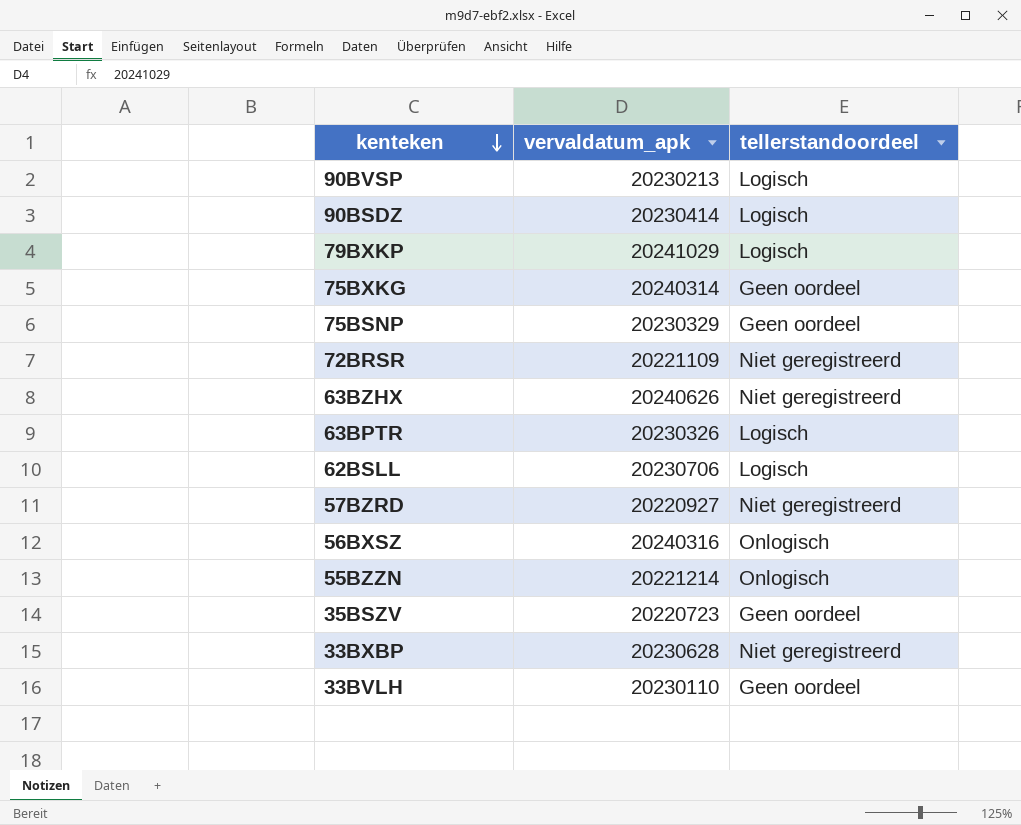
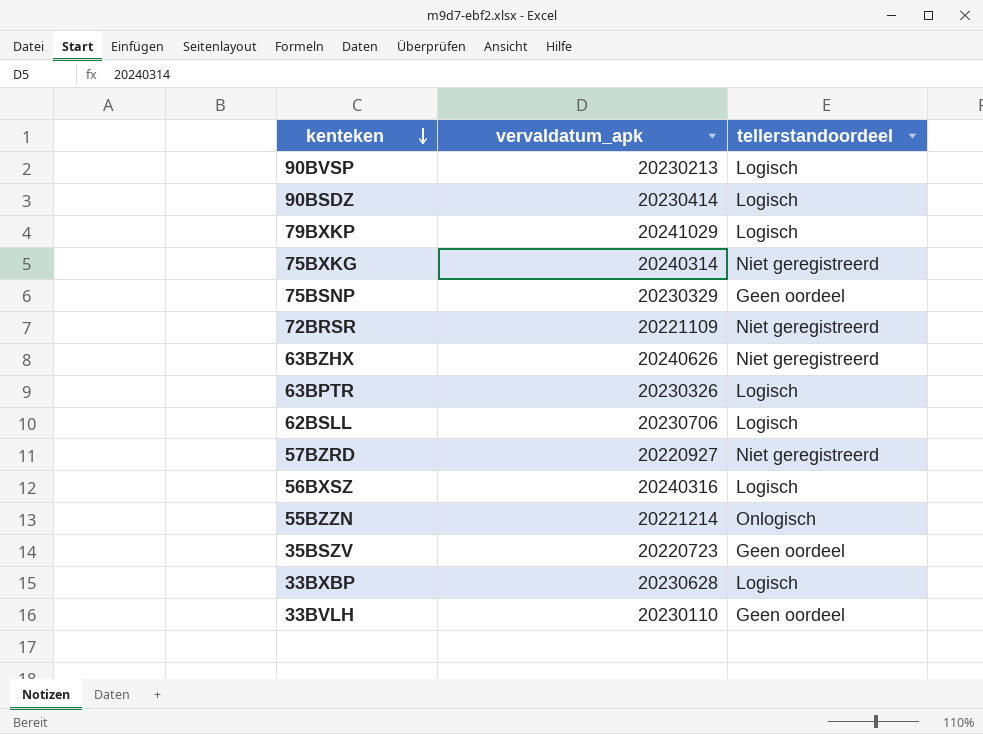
75BXKG | tellerstandoordeel: Geen oordeel -> Niet geregistreerd
56BXSZ | tellerstandoordeel: Onlogisch -> Logisch
33BXBP | tellerstandoordeel: Niet geregistreerd -> Logisch

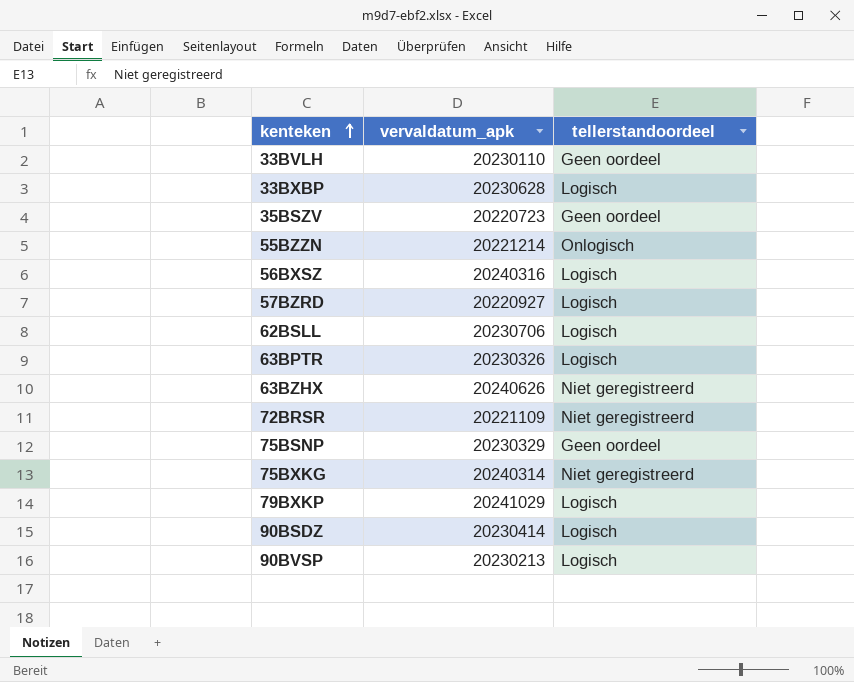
row order: kenteken descending -> kenteken ascending
57BZRD | tellerstandoordeel: Niet geregistreerd -> Logisch

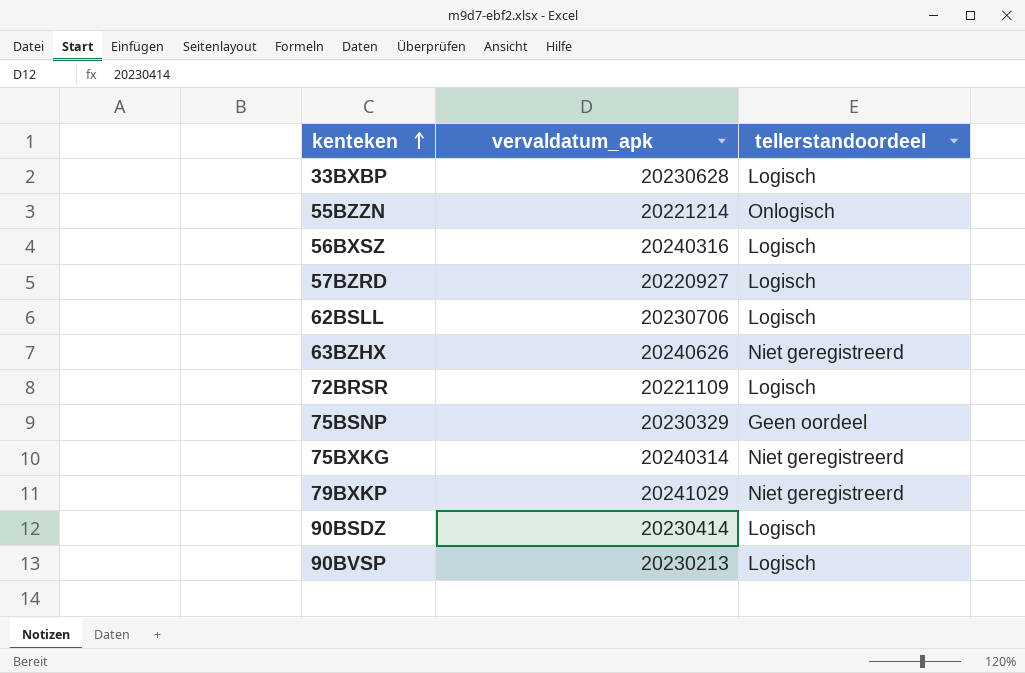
row 33BVLH: 20230110 | Geen oordeel -> none
row 35BSZV: 20220723 | Geen oordeel -> none
row 63BPTR: 20230326 | Logisch -> none
72BRSR | tellerstandoordeel: Niet geregistreerd -> Logisch
79BXKP | tellerstandoordeel: Logisch -> Niet geregistreerd

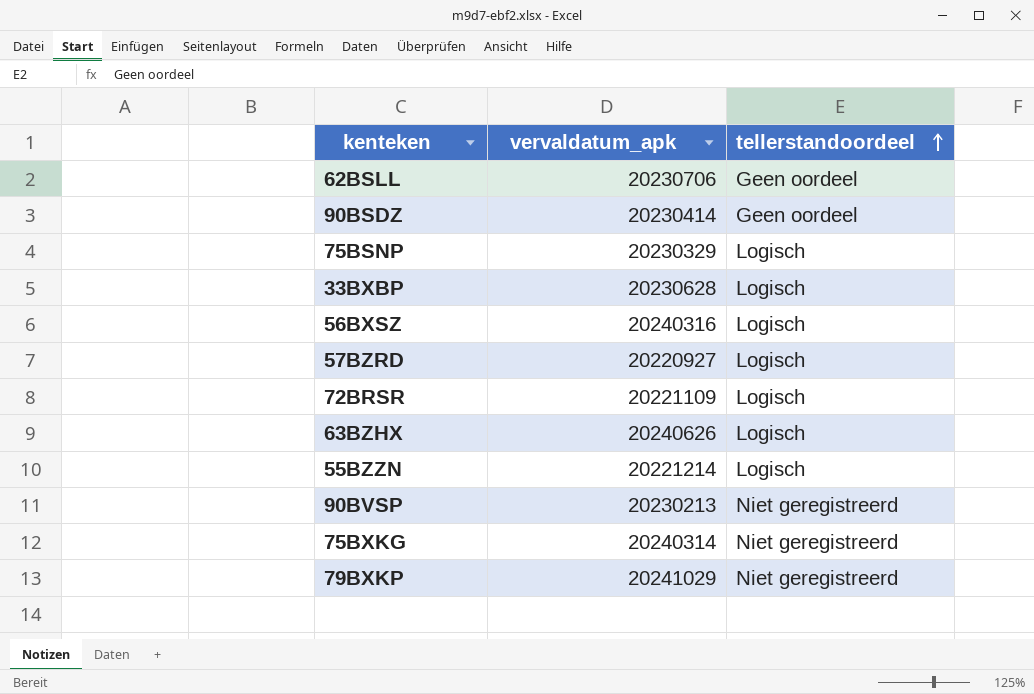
row order: kenteken ascending -> tellerstandoordeel ascending
62BSLL | tellerstandoordeel: Logisch -> Geen oordeel
90BSDZ | tellerstandoordeel: Logisch -> Geen oordeel
75BSNP | tellerstandoordeel: Geen oordeel -> Logisch
63BZHX | tellerstandoordeel: Niet geregistreerd -> Logisch
55BZZN | tellerstandoordeel: Onlogisch -> Logisch
90BVSP | tellerstandoordeel: Logisch -> Niet geregistreerd

